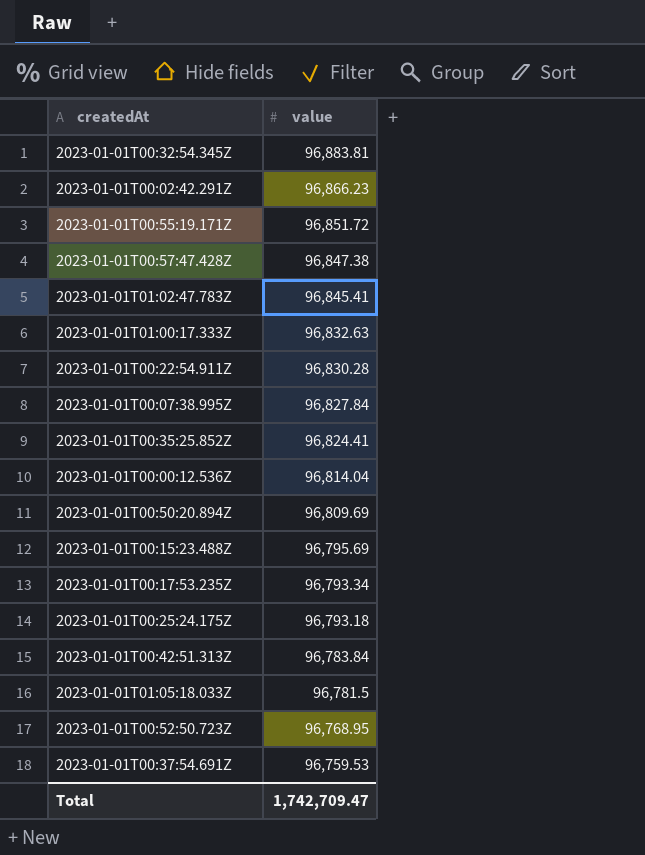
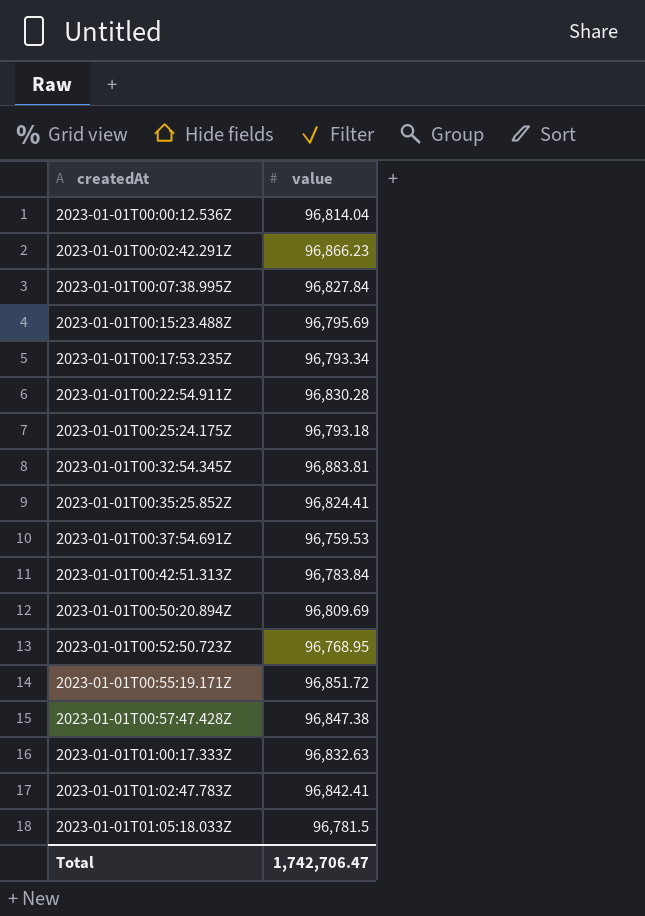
row order: value descending -> createdAt ascending
2023-01-01T01:02:47.783Z | value: 96,845.41 -> 96,842.41
Total | value: 1,742,709.47 -> 1,742,706.47

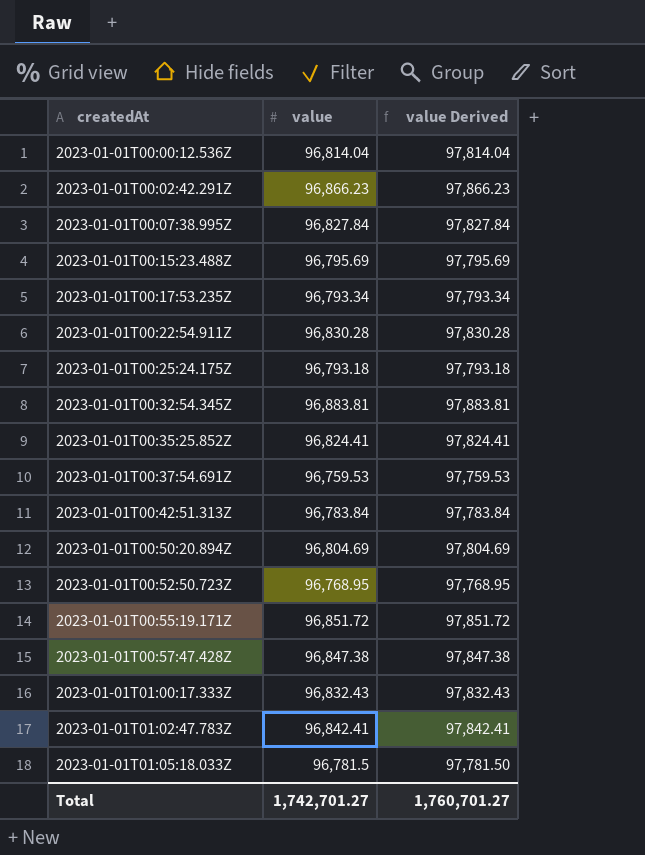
column value Derived | formula: none -> [value] + 1000
2023-01-01T00:50:20.894Z | value: 96,809.69 -> 96,804.69
2023-01-01T01:00:17.333Z | value: 96,832.63 -> 96,832.43
Total | value: 1,742,706.47 -> 1,742,701.27

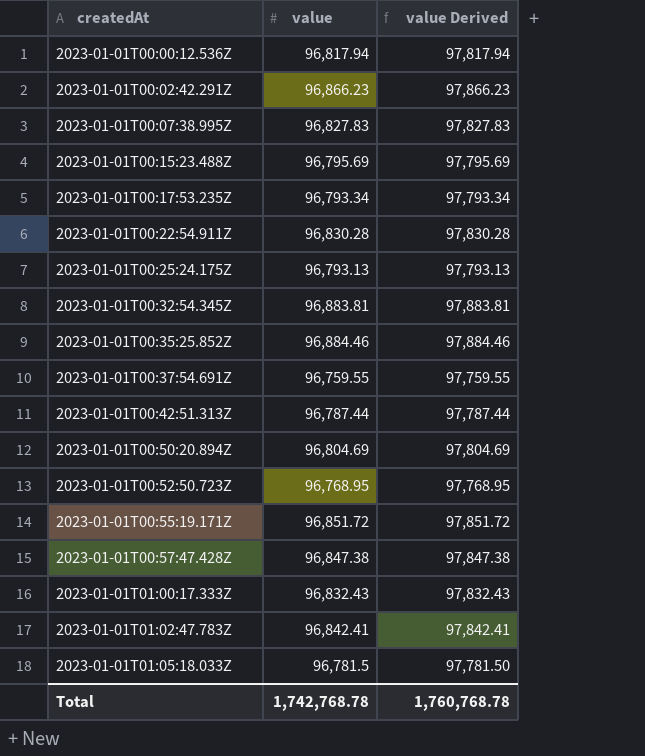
2023-01-01T00:00:12.536Z | value: 96,814.04 -> 96,817.94
2023-01-01T00:00:12.536Z | value Derived: 97,814.04 -> 97,817.94
2023-01-01T00:07:38.995Z | value: 96,827.84 -> 96,827.83
2023-01-01T00:07:38.995Z | value Derived: 97,827.84 -> 97,827.83
2023-01-01T00:25:24.175Z | value: 96,793.18 -> 96,793.13
2023-01-01T00:25:24.175Z | value Derived: 97,793.18 -> 97,793.13
2023-01-01T00:35:25.852Z | value: 96,824.41 -> 96,884.46
2023-01-01T00:35:25.852Z | value Derived: 97,824.41 -> 97,884.46
2023-01-01T00:37:54.691Z | value: 96,759.53 -> 96,759.55
2023-01-01T00:37:54.691Z | value Derived: 97,759.53 -> 97,759.55
2023-01-01T00:42:51.313Z | value: 96,783.84 -> 96,787.44
2023-01-01T00:42:51.313Z | value Derived: 97,783.84 -> 97,787.44
Total | value: 1,742,701.27 -> 1,742,768.78
Total | value Derived: 1,760,701.27 -> 1,760,768.78

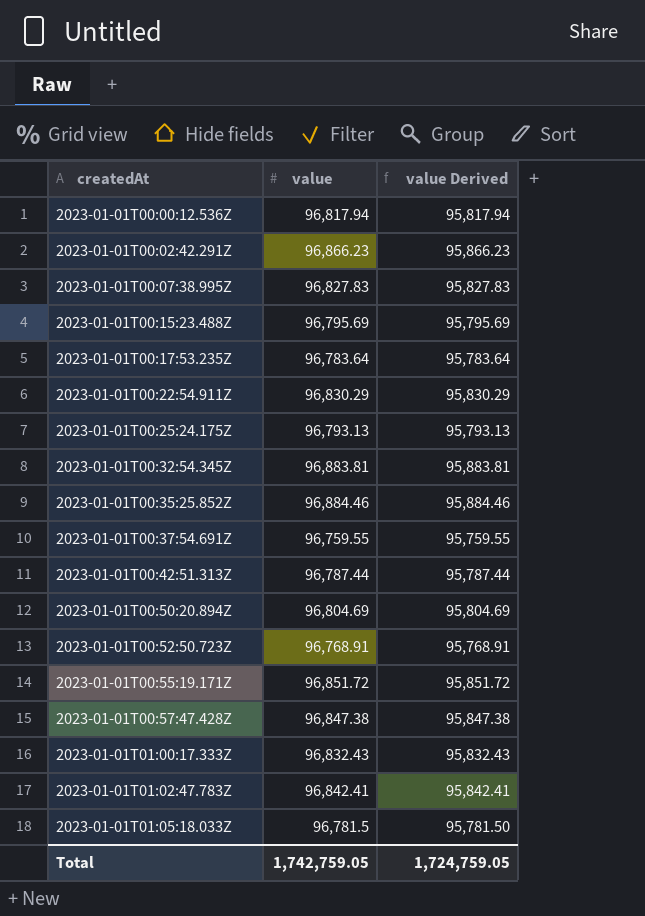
column value Derived | formula: [value] + 1000 -> [value] - 1000
2023-01-01T00:17:53.235Z | value: 96,793.34 -> 96,783.64
2023-01-01T00:22:54.911Z | value: 96,830.28 -> 96,830.29
2023-01-01T00:52:50.723Z | value: 96,768.95 -> 96,768.91
Total | value: 1,742,768.78 -> 1,742,759.05
Total | value Derived: 1,760,768.78 -> 1,724,759.05

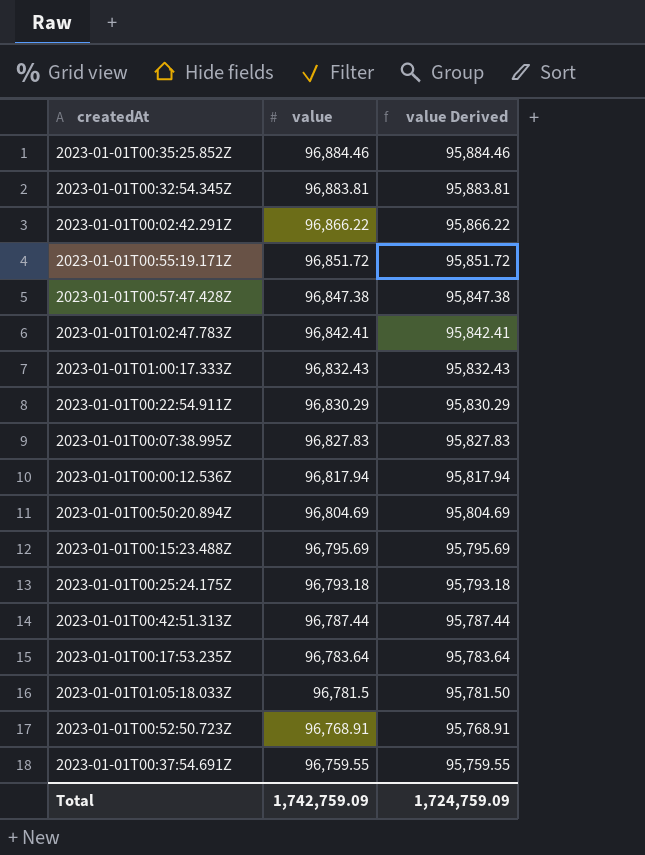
row order: createdAt ascending -> value descending
2023-01-01T00:02:42.291Z | value: 96,866.23 -> 96,866.22
2023-01-01T00:02:42.291Z | value Derived: 95,866.23 -> 95,866.22
2023-01-01T00:25:24.175Z | value: 96,793.13 -> 96,793.18
2023-01-01T00:25:24.175Z | value Derived: 95,793.13 -> 95,793.18
Total | value: 1,742,759.05 -> 1,742,759.09
Total | value Derived: 1,724,759.05 -> 1,724,759.09

